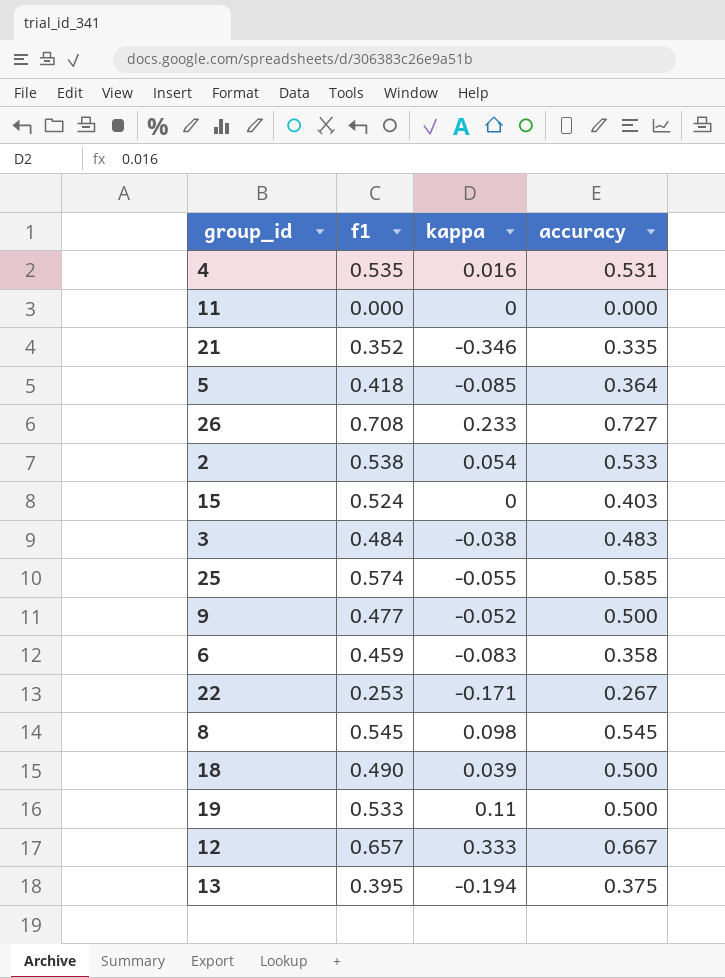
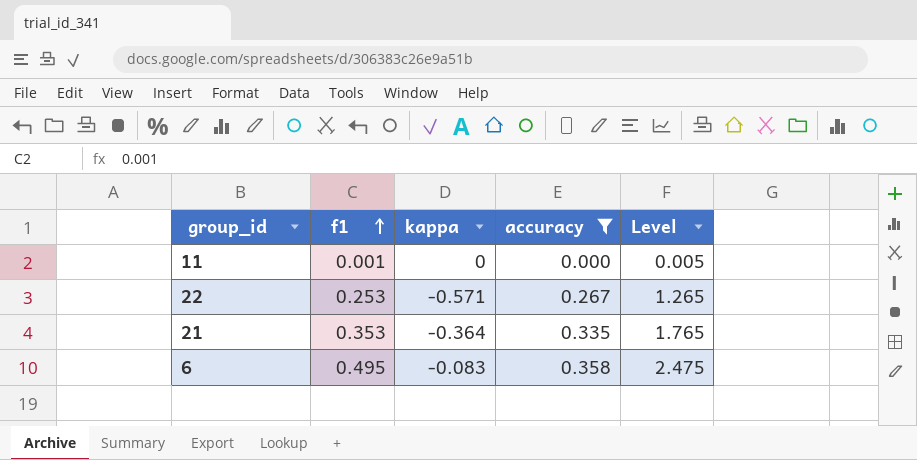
filter: none -> accuracy <= 0.358
row order: none -> f1 ascending
column Level | formula: none -> [f1] * 5
11 | f1: 0.000 -> 0.001
22 | kappa: -0.171 -> -0.571
21 | f1: 0.352 -> 0.353
21 | kappa: -0.346 -> -0.364
6 | f1: 0.459 -> 0.495

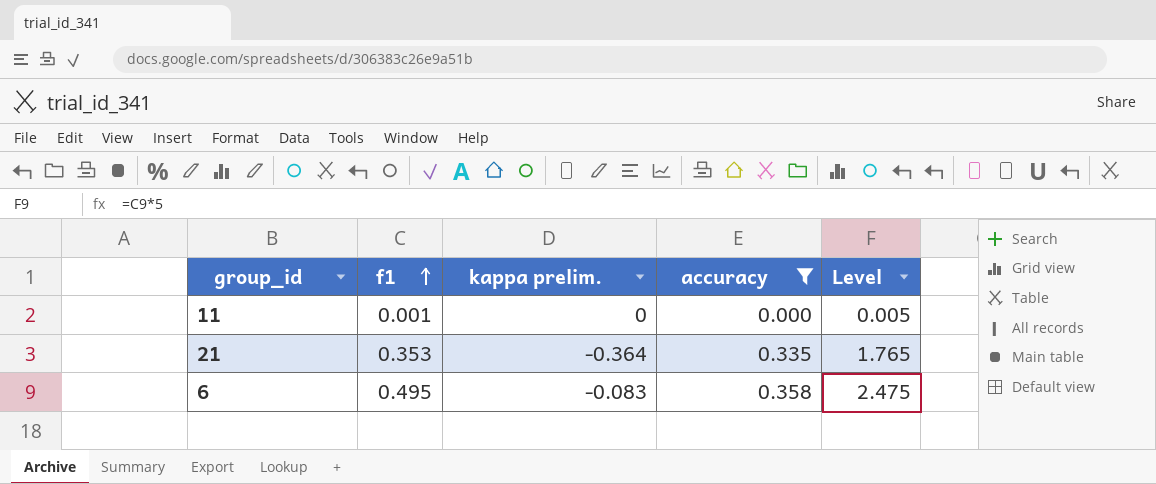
column name: kappa -> kappa prelim.
row 22: 0.253 | -0.571 | 0.267 | 1.265 -> none

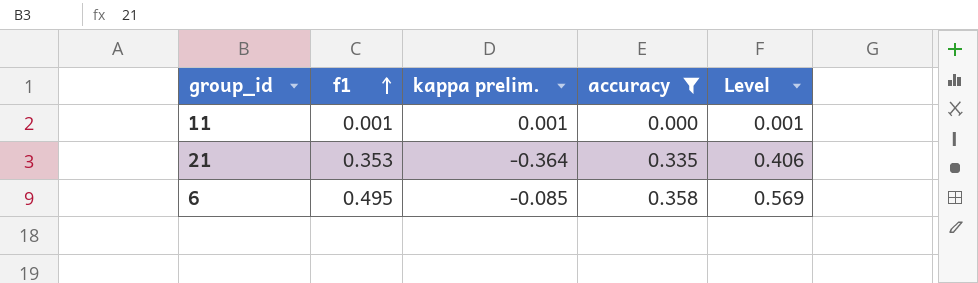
column Level | formula: [f1] * 5 -> [f1] * 1.15
11 | kappa prelim.: 0 -> 0.001
6 | kappa prelim.: -0.083 -> -0.085

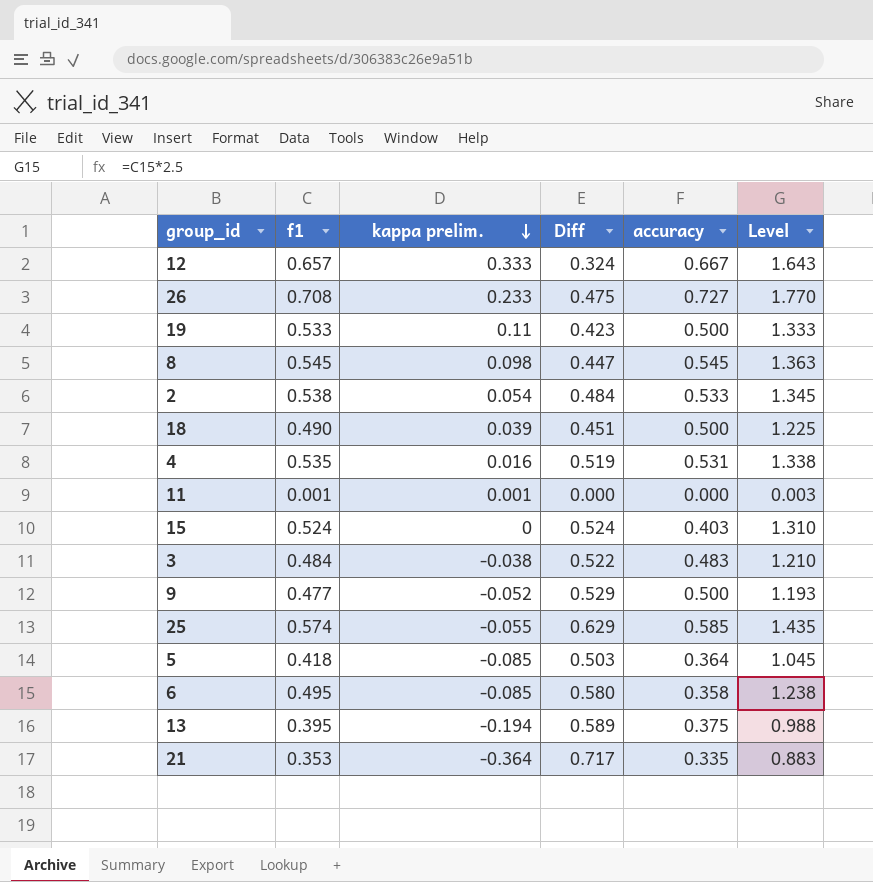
filter: accuracy <= 0.358 -> none
row order: f1 ascending -> kappa prelim. descending
column Diff | formula: none -> [f1] - [kappa prelim.]
column Level | formula: [f1] * 1.15 -> [f1] * 2.5

